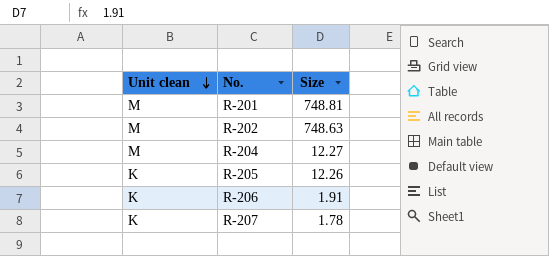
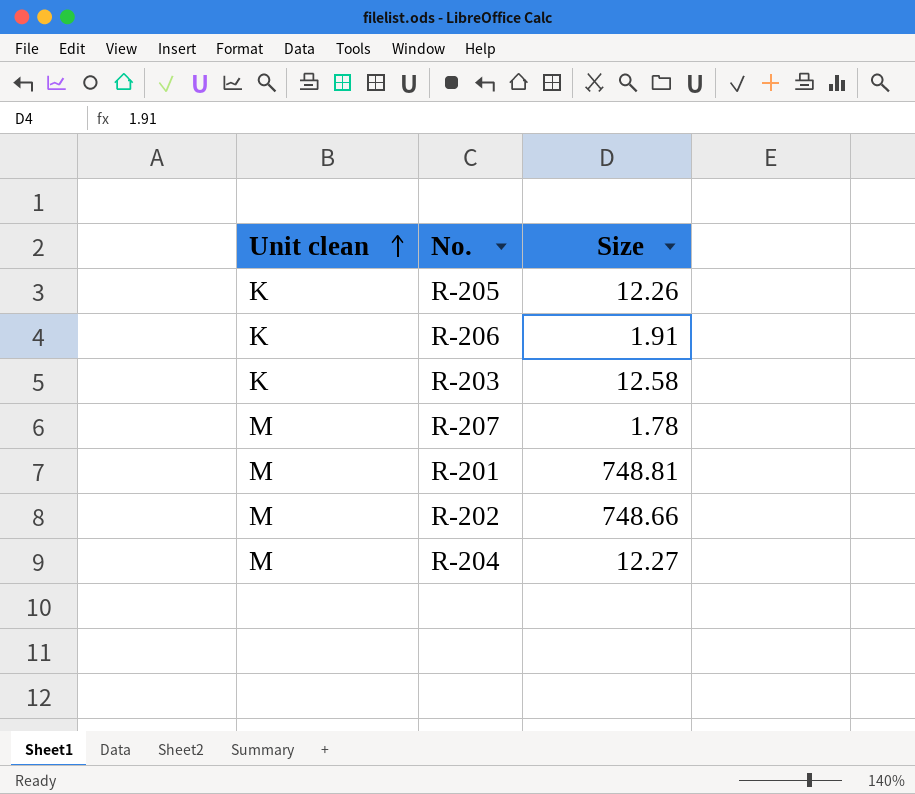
row order: Unit clean descending -> Unit clean ascending
row R-203: none -> K | 12.58
R-207 | Unit clean: K -> M
R-202 | Size: 748.63 -> 748.66

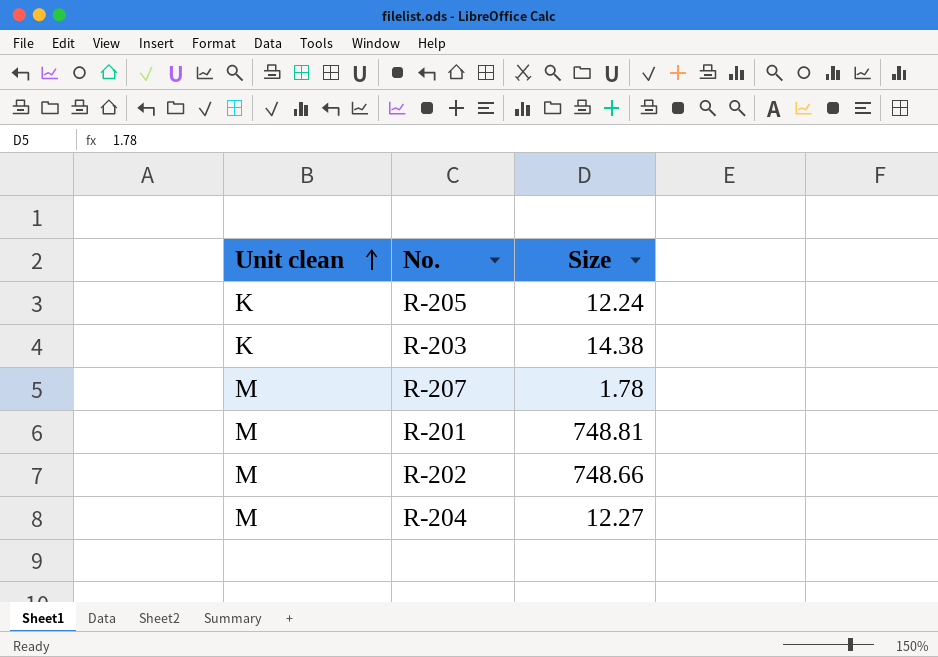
row R-206: K | 1.91 -> none
R-205 | Size: 12.26 -> 12.24
R-203 | Size: 12.58 -> 14.38

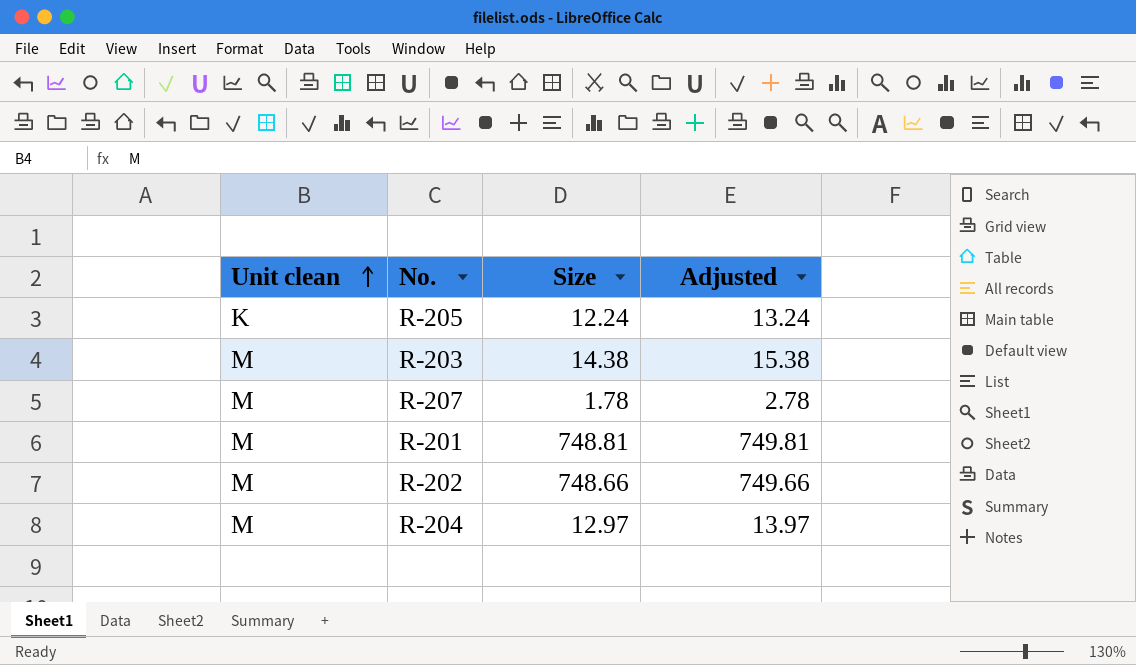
column Adjusted | formula: none -> [Size] + 1
R-203 | Unit clean: K -> M
R-204 | Size: 12.27 -> 12.97

